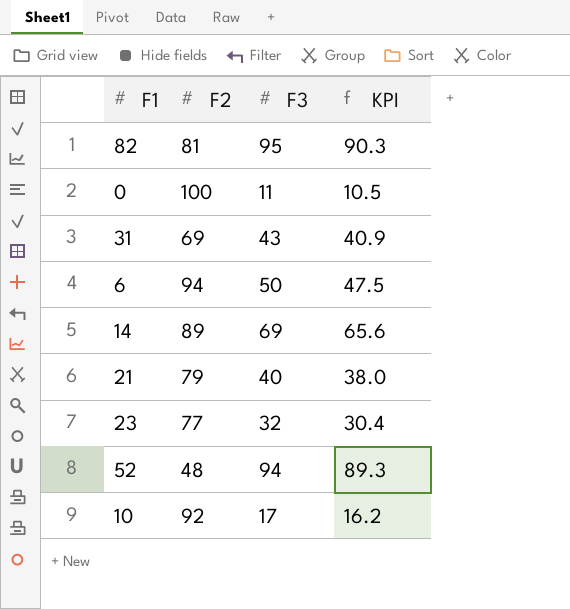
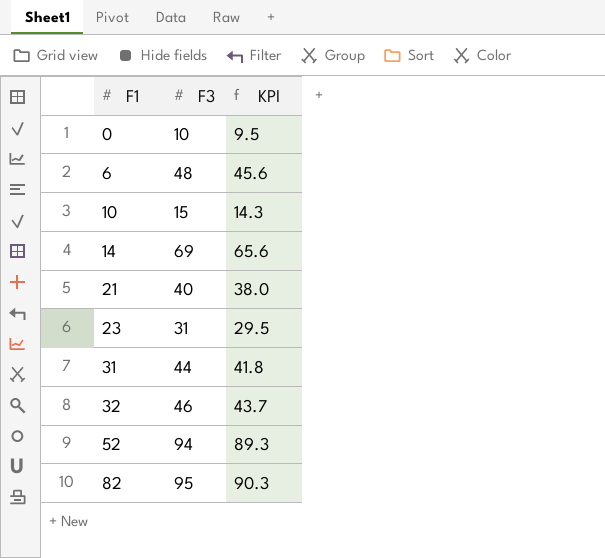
row order: none -> F1 ascending
column F2 | position: 2 -> none
0 | F3: 11 -> 10
0 | KPI: 10.5 -> 9.5
6 | F3: 50 -> 48
6 | KPI: 47.5 -> 45.6
10 | F3: 17 -> 15
10 | KPI: 16.2 -> 14.3
23 | F3: 32 -> 31
23 | KPI: 30.4 -> 29.5
31 | F3: 43 -> 44
31 | KPI: 40.9 -> 41.8
row 32: none -> 46 | 43.7

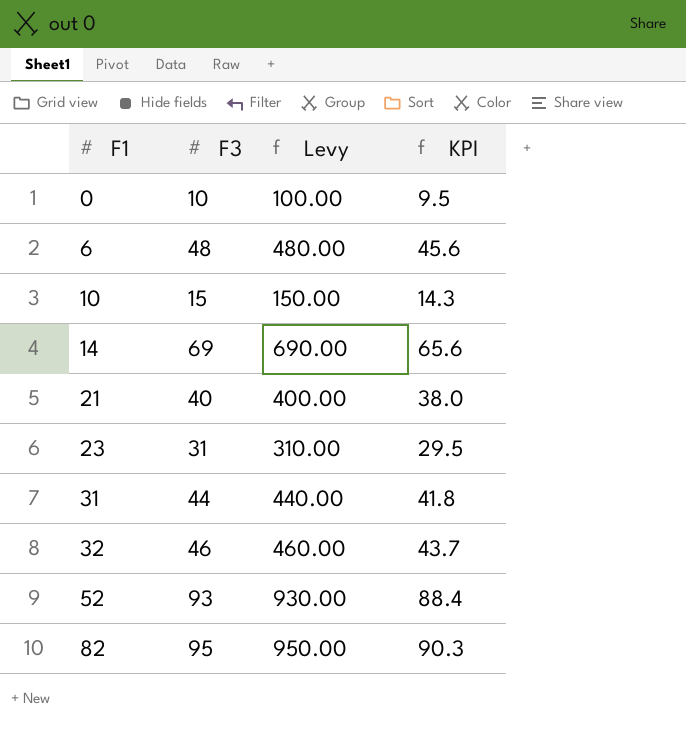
column Levy | formula: none -> [F3] * 10
52 | F3: 94 -> 93
52 | KPI: 89.3 -> 88.4

